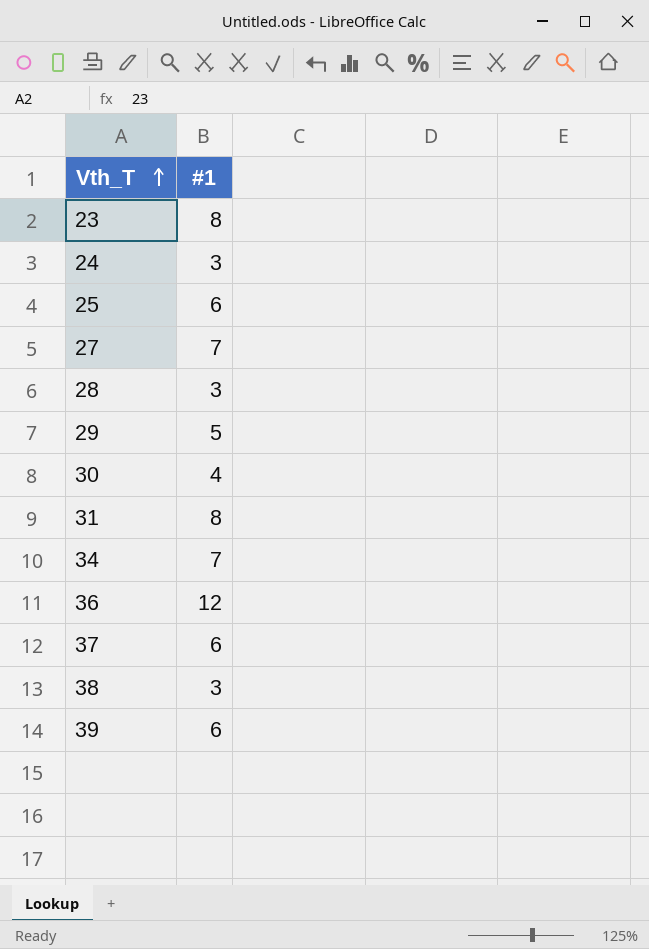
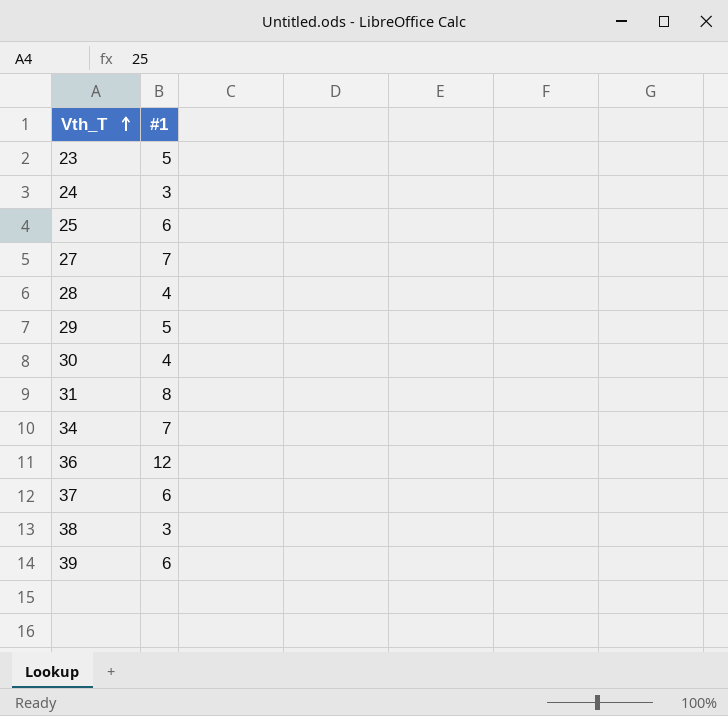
23 | #1: 8 -> 5
28 | #1: 3 -> 4

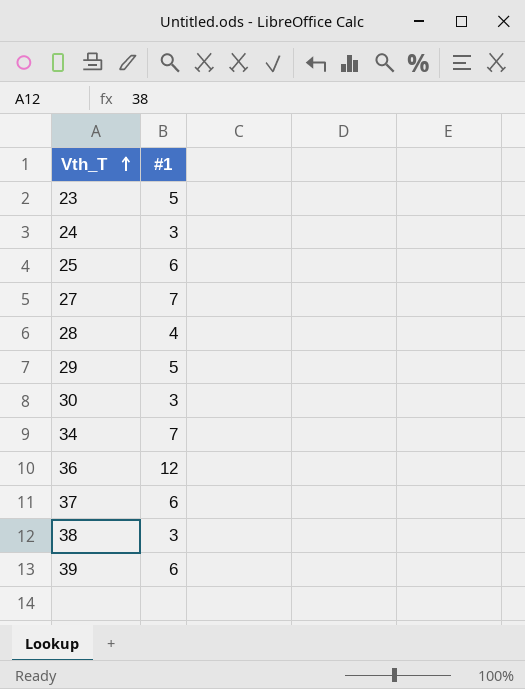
row 31: 8 -> none
30 | #1: 4 -> 3

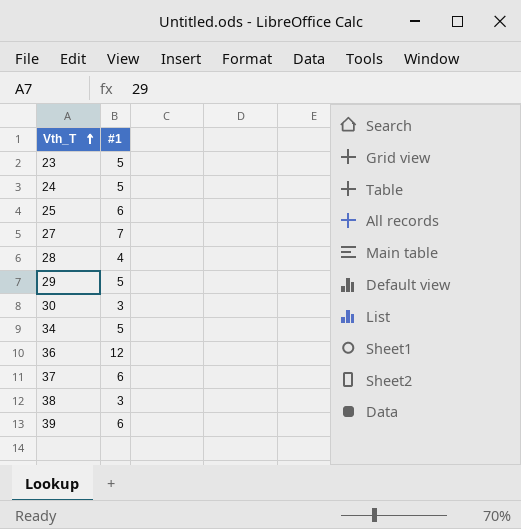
24 | #1: 3 -> 5
34 | #1: 7 -> 5

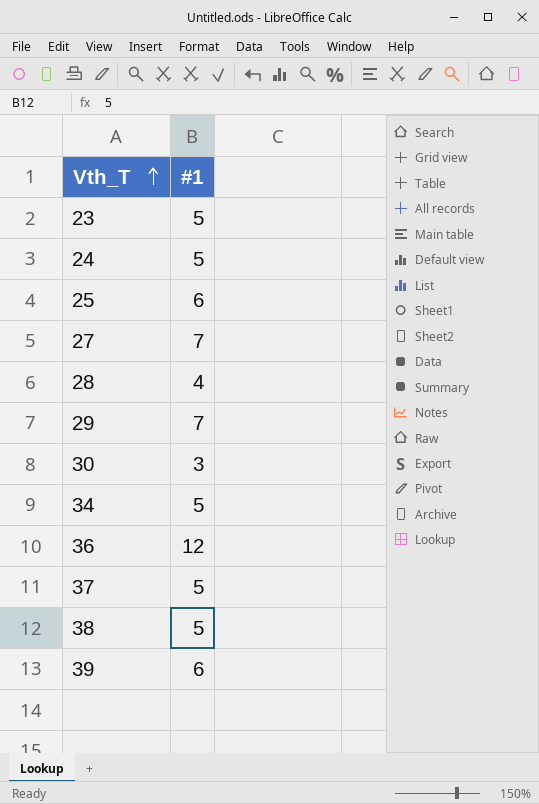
29 | #1: 5 -> 7
37 | #1: 6 -> 5
38 | #1: 3 -> 5

